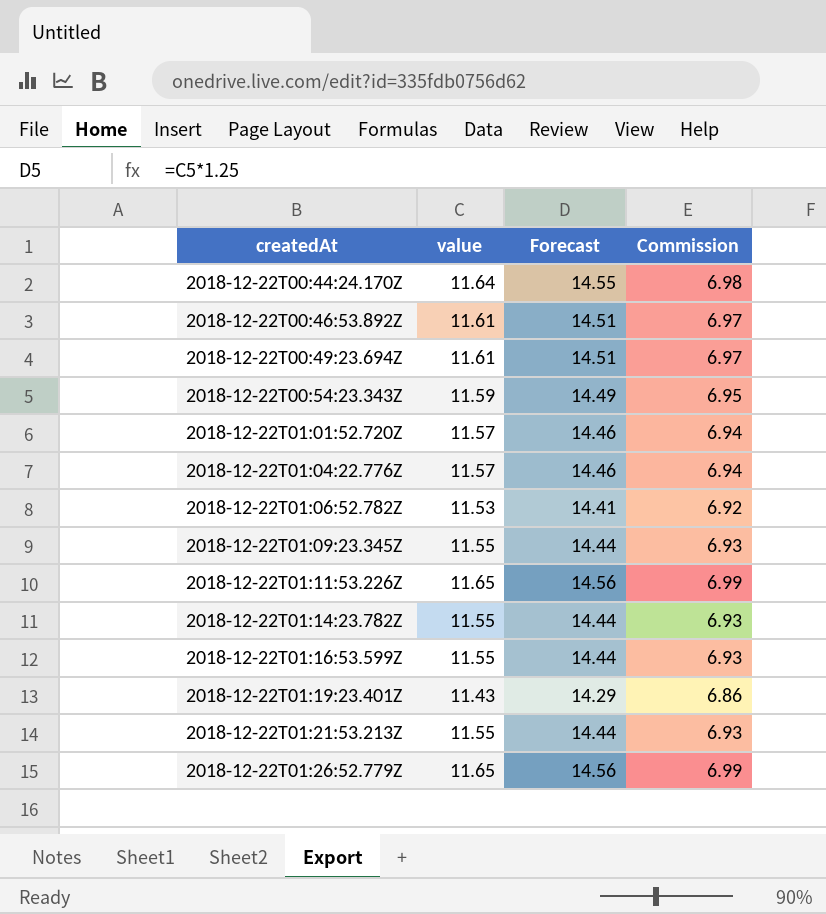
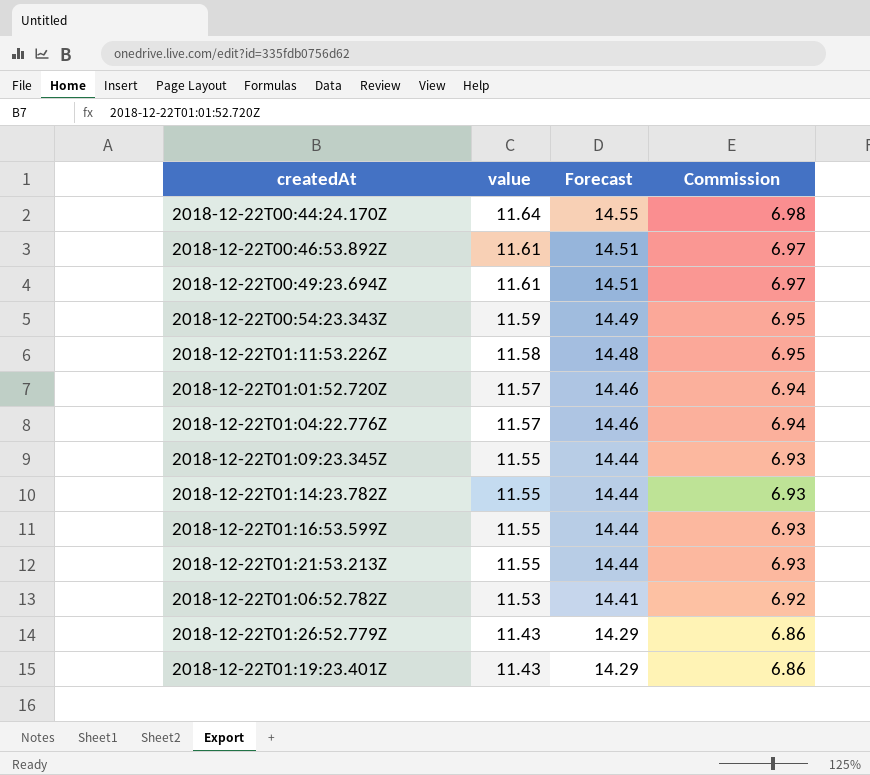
row order: createdAt ascending -> value descending
2018-12-22T01:11:53.226Z | value: 11.65 -> 11.58
2018-12-22T01:11:53.226Z | Forecast: 14.56 -> 14.48
2018-12-22T01:11:53.226Z | Commission: 6.99 -> 6.95
2018-12-22T01:26:52.779Z | value: 11.65 -> 11.43
2018-12-22T01:26:52.779Z | Forecast: 14.56 -> 14.29
2018-12-22T01:26:52.779Z | Commission: 6.99 -> 6.86

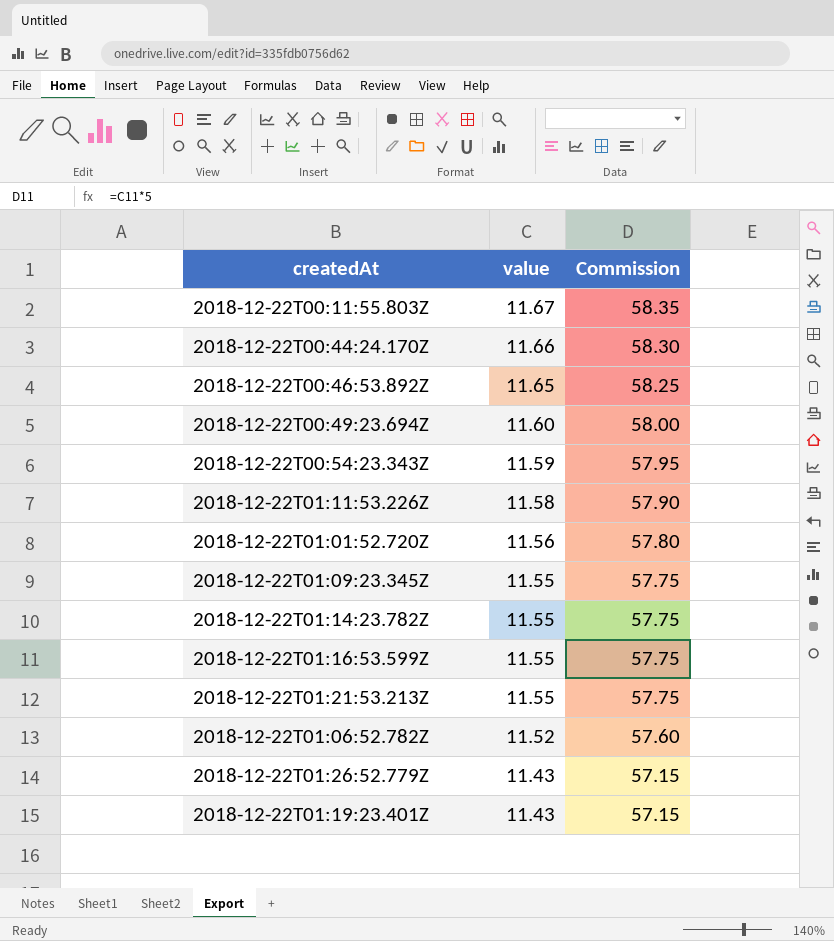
column Forecast | formula: [value] * 1.25 -> none
column Commission | formula: [value] * 0.6 -> [value] * 5
row 2018-12-22T01:04:22.776Z: 11.57 | 14.46 | 6.94 -> none
row 2018-12-22T00:11:55.803Z: none -> 11.67 | 58.35
2018-12-22T00:44:24.170Z | value: 11.64 -> 11.66
2018-12-22T00:46:53.892Z | value: 11.61 -> 11.65
2018-12-22T00:49:23.694Z | value: 11.61 -> 11.60
2018-12-22T01:01:52.720Z | value: 11.57 -> 11.56
2018-12-22T01:06:52.782Z | value: 11.53 -> 11.52

